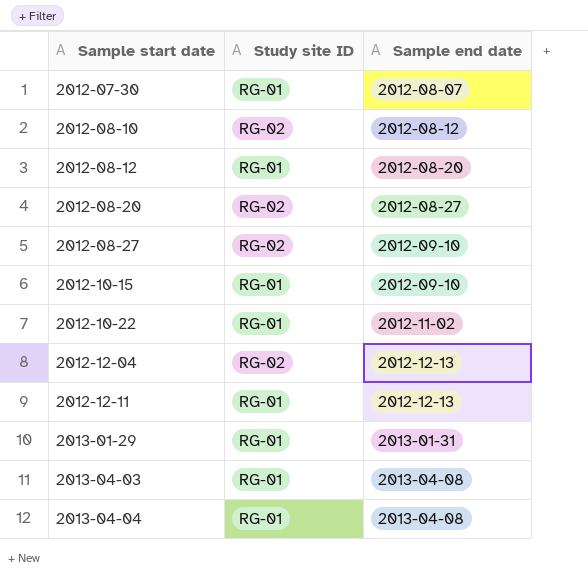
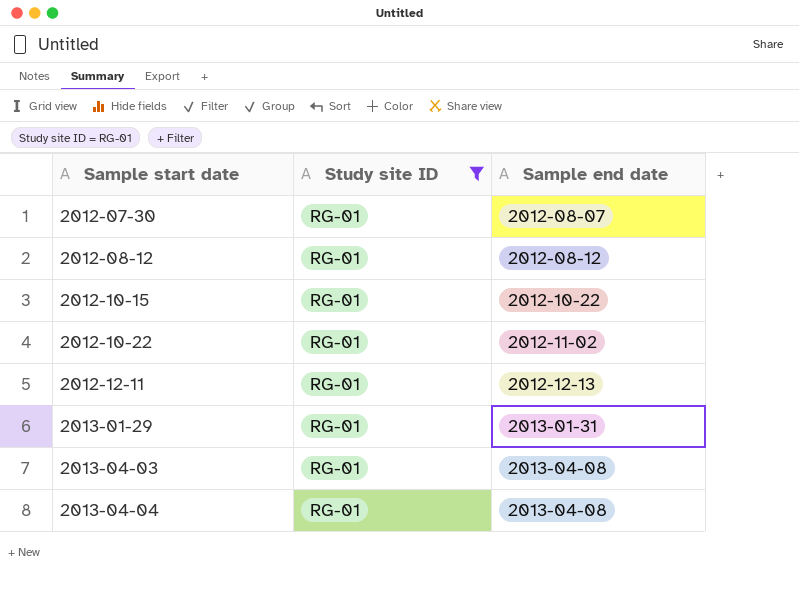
filter: none -> Study site ID = RG-01
2012-08-12 | Sample end date: 2012-08-20 -> 2012-08-12
2012-10-15 | Sample end date: 2012-09-10 -> 2012-10-22

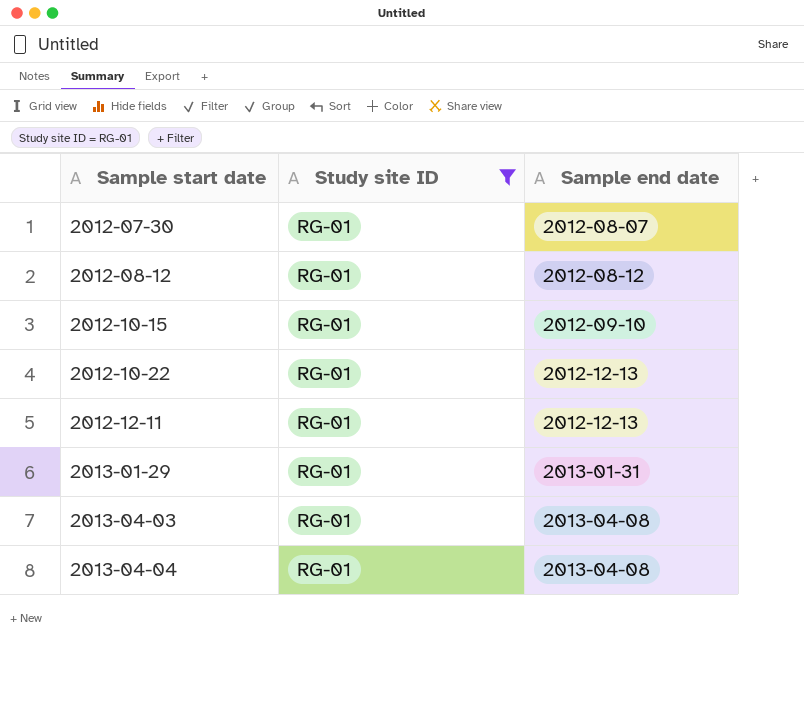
2012-10-15 | Sample end date: 2012-10-22 -> 2012-09-10
2012-10-22 | Sample end date: 2012-11-02 -> 2012-12-13

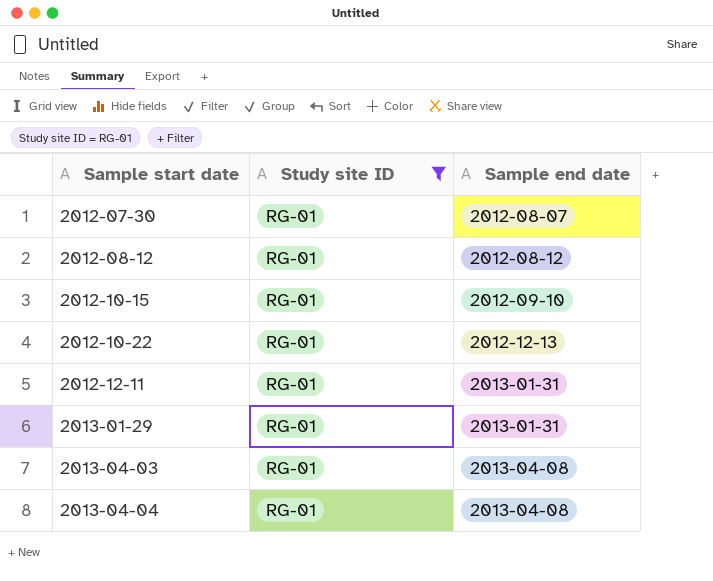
2012-12-11 | Sample end date: 2012-12-13 -> 2013-01-31

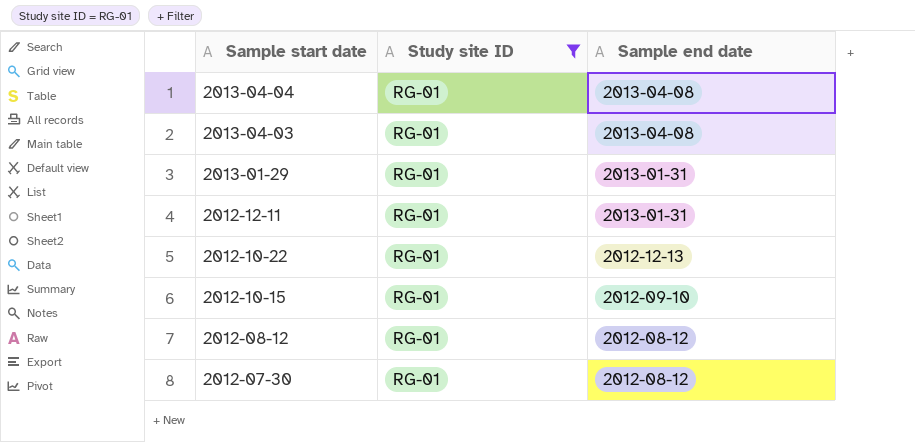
row order: Sample start date ascending -> Sample start date descending
2012-07-30 | Sample end date: 2012-08-07 -> 2012-08-12

